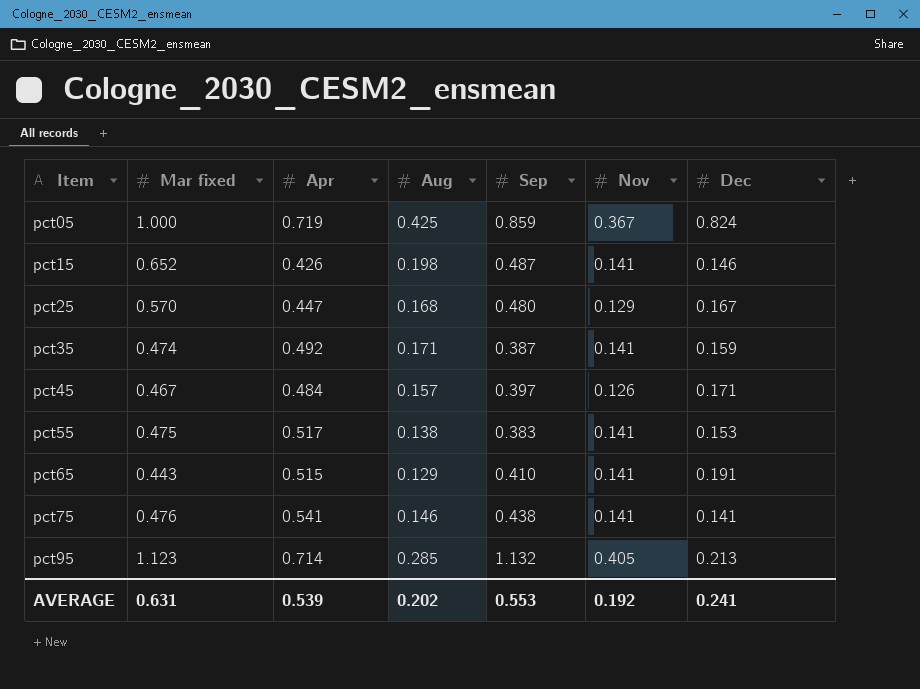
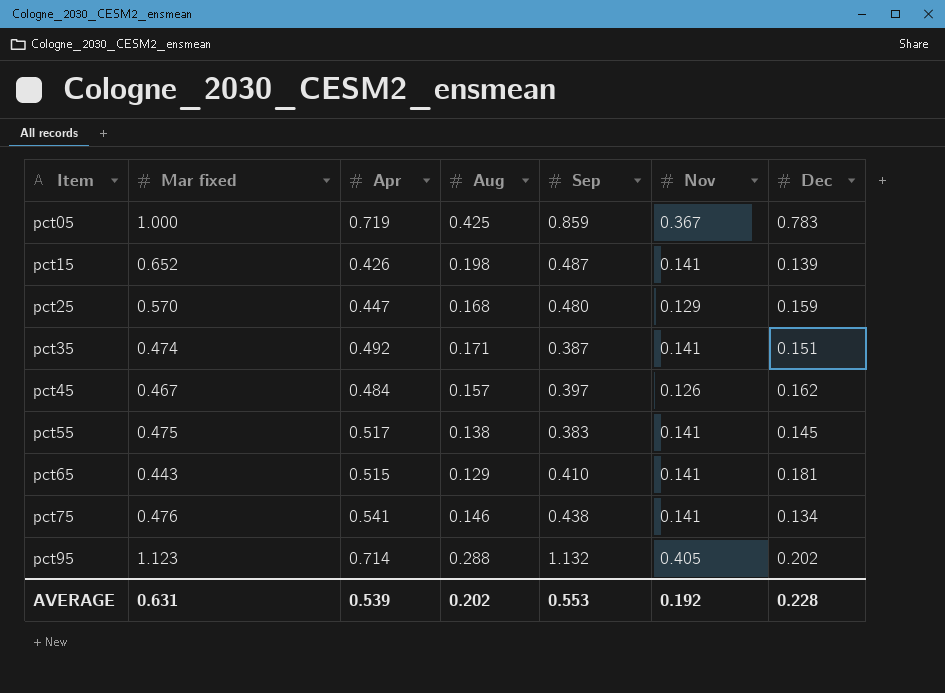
pct05 | Dec: 0.824 -> 0.783
pct15 | Dec: 0.146 -> 0.139
pct25 | Dec: 0.167 -> 0.159
pct35 | Dec: 0.159 -> 0.151
pct45 | Dec: 0.171 -> 0.162
pct55 | Dec: 0.153 -> 0.145
pct65 | Dec: 0.191 -> 0.181
pct75 | Dec: 0.141 -> 0.134
pct95 | Aug: 0.285 -> 0.288
pct95 | Dec: 0.213 -> 0.202
AVERAGE | Dec: 0.241 -> 0.228

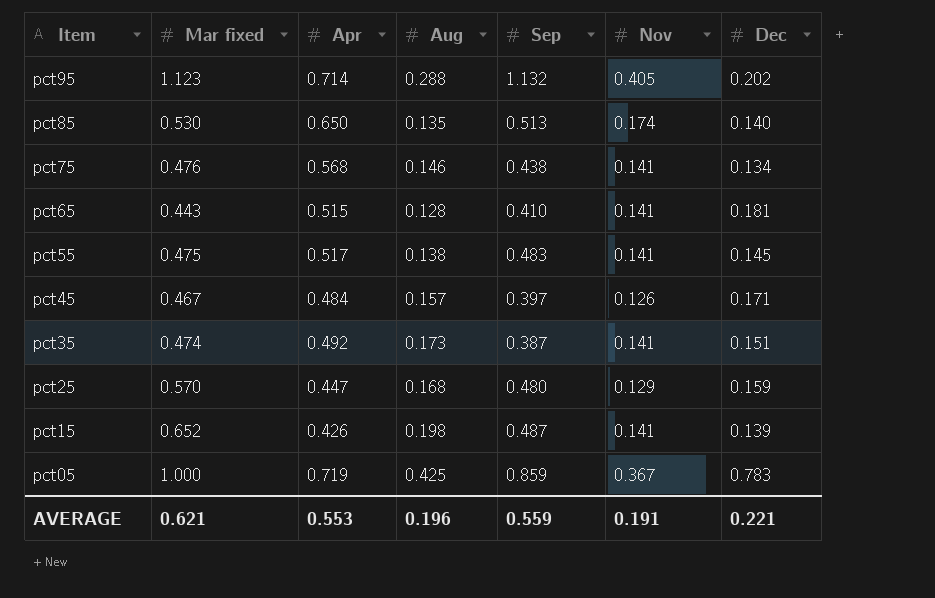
row order: Item ascending -> Item descending
row pct85: none -> 0.530 | 0.650 | 0.135 | 0.513 | 0.174 | 0.140
pct75 | Apr: 0.541 -> 0.568
pct65 | Aug: 0.129 -> 0.128
pct55 | Sep: 0.383 -> 0.483
pct45 | Dec: 0.162 -> 0.171
pct35 | Aug: 0.171 -> 0.173
AVERAGE | Mar fixed: 0.631 -> 0.621
AVERAGE | Apr: 0.539 -> 0.553
AVERAGE | Aug: 0.202 -> 0.196
AVERAGE | Sep: 0.553 -> 0.559
AVERAGE | Nov: 0.192 -> 0.191
AVERAGE | Dec: 0.228 -> 0.221

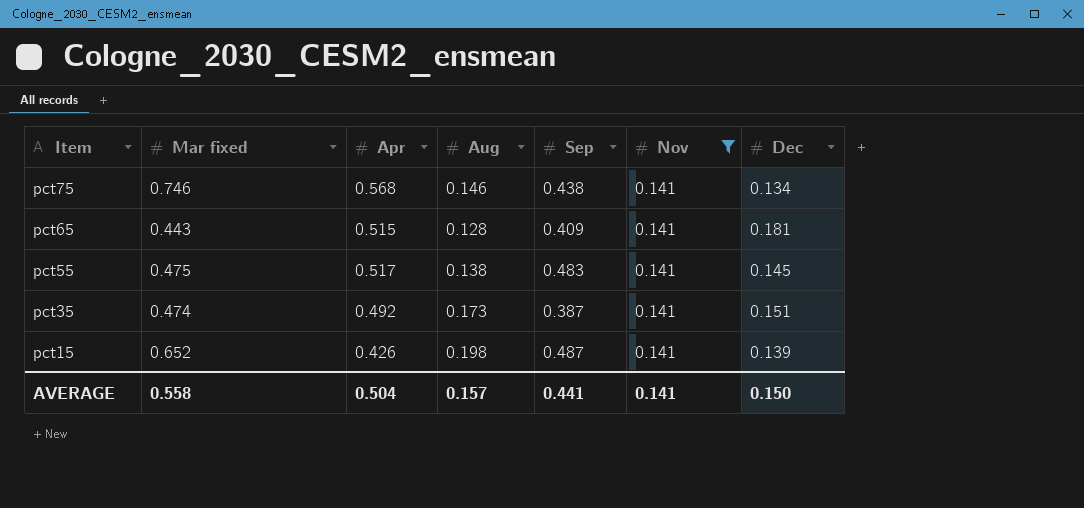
filter: none -> Nov = 0.141
pct75 | Mar fixed: 0.476 -> 0.746
pct65 | Sep: 0.410 -> 0.409
AVERAGE | Mar fixed: 0.621 -> 0.558
AVERAGE | Apr: 0.553 -> 0.504
AVERAGE | Aug: 0.196 -> 0.157
AVERAGE | Sep: 0.559 -> 0.441
AVERAGE | Nov: 0.191 -> 0.141
AVERAGE | Dec: 0.221 -> 0.150

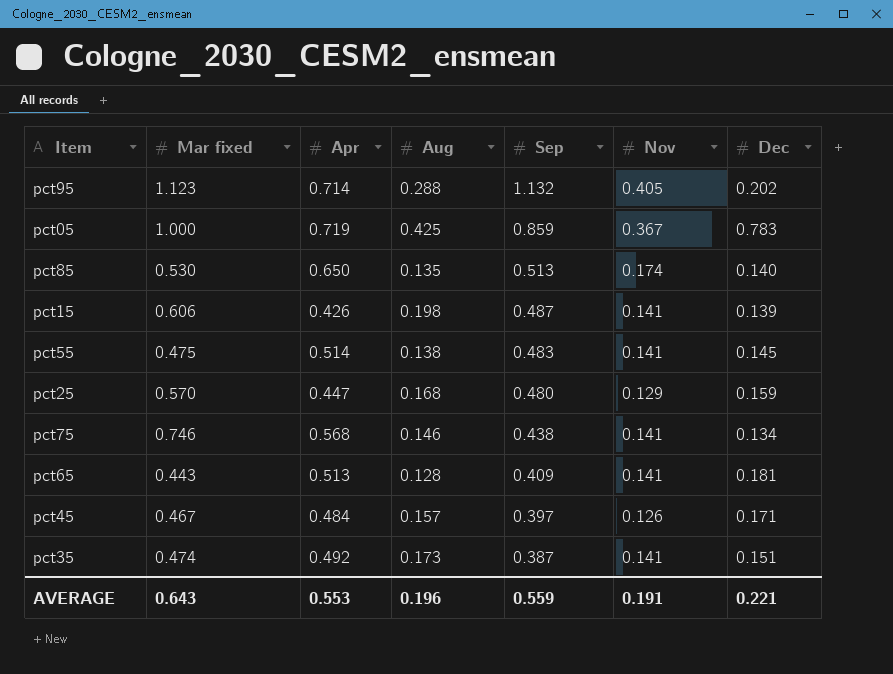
filter: Nov = 0.141 -> none
row order: Item descending -> Sep descending
pct15 | Mar fixed: 0.652 -> 0.606
pct55 | Apr: 0.517 -> 0.514
pct65 | Apr: 0.515 -> 0.513
AVERAGE | Mar fixed: 0.558 -> 0.643
AVERAGE | Apr: 0.504 -> 0.553
AVERAGE | Aug: 0.157 -> 0.196
AVERAGE | Sep: 0.441 -> 0.559
AVERAGE | Nov: 0.141 -> 0.191
AVERAGE | Dec: 0.150 -> 0.221

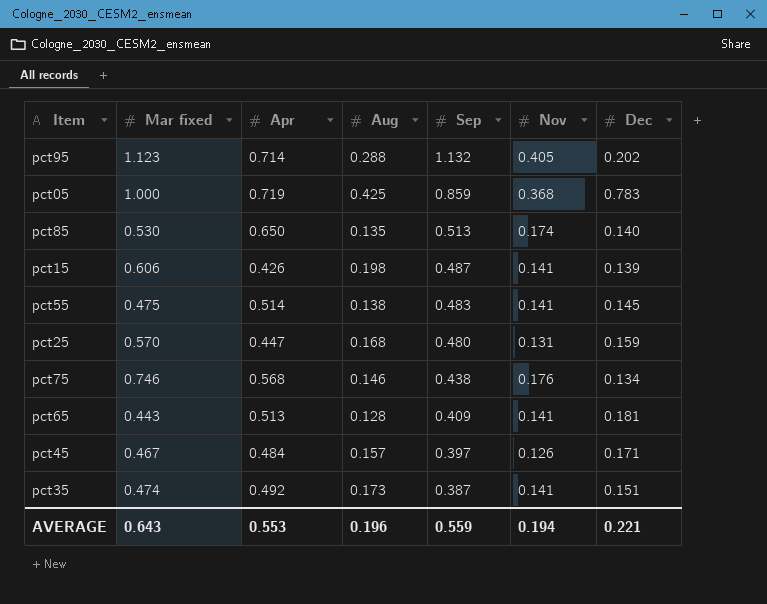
pct05 | Nov: 0.367 -> 0.368
pct25 | Nov: 0.129 -> 0.131
pct75 | Nov: 0.141 -> 0.176
AVERAGE | Nov: 0.191 -> 0.194

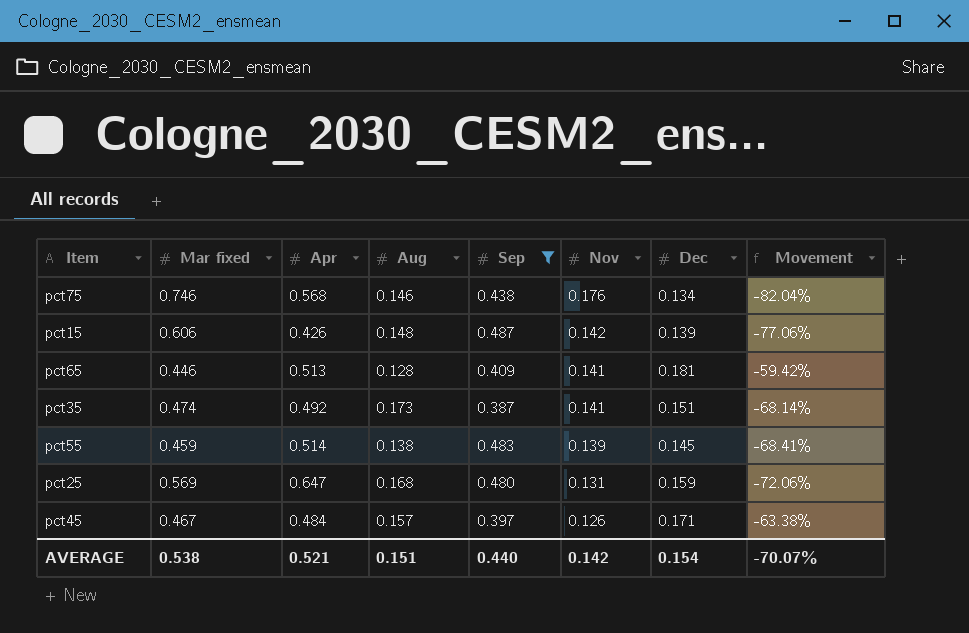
filter: none -> Sep <= 0.487
row order: Sep descending -> Nov descending
column Movement | formula: none -> ([Dec] - [Mar fixed]) / [Mar fixed]
pct15 | Aug: 0.198 -> 0.148
pct15 | Nov: 0.141 -> 0.142
pct65 | Mar fixed: 0.443 -> 0.446
pct55 | Mar fixed: 0.475 -> 0.459
pct55 | Nov: 0.141 -> 0.139
pct25 | Mar fixed: 0.570 -> 0.569
pct25 | Apr: 0.447 -> 0.647
AVERAGE | Mar fixed: 0.643 -> 0.538
AVERAGE | Apr: 0.553 -> 0.521
AVERAGE | Aug: 0.196 -> 0.151
AVERAGE | Sep: 0.559 -> 0.440
AVERAGE | Nov: 0.194 -> 0.142
AVERAGE | Dec: 0.221 -> 0.154

